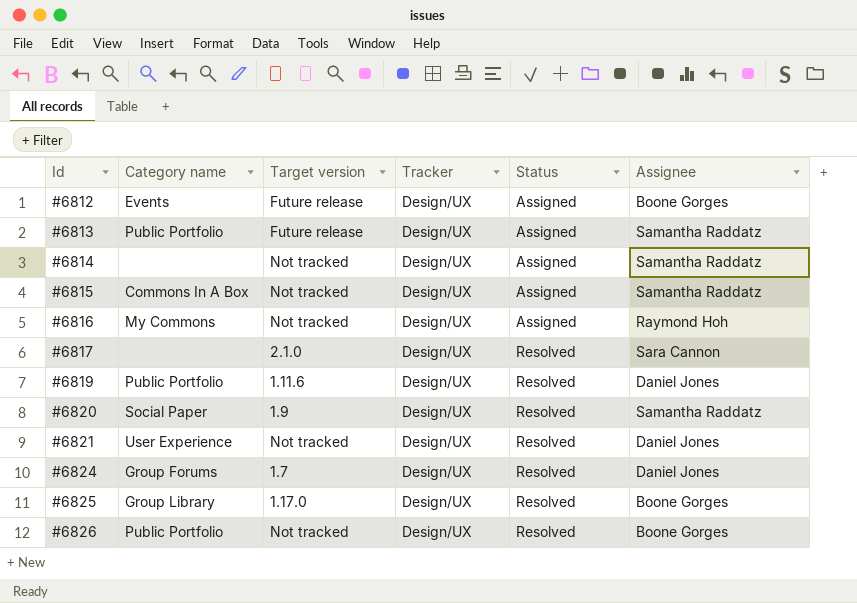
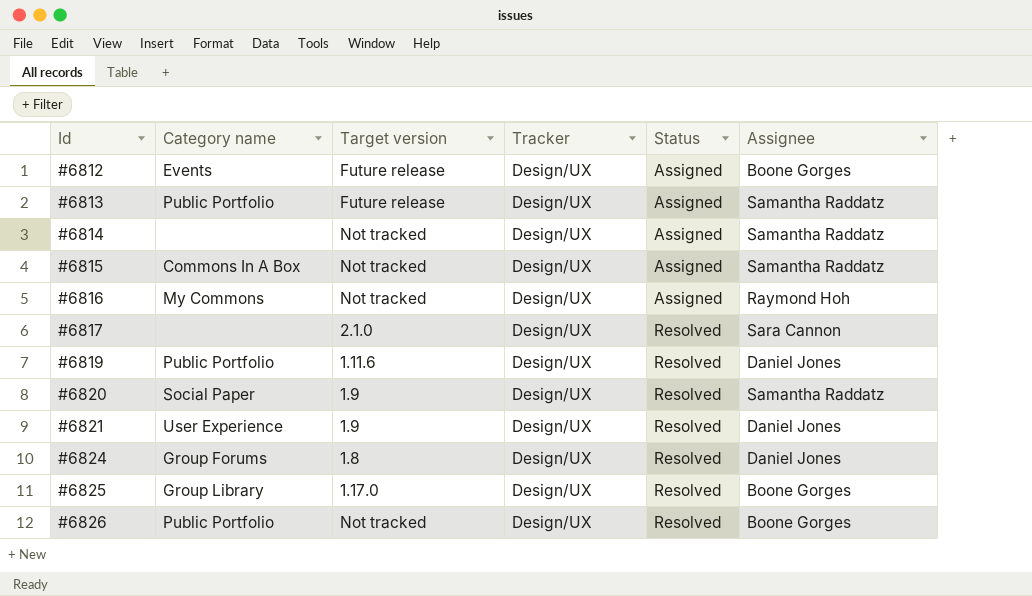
#6821 | Target version: Not tracked -> 1.9
#6824 | Target version: 1.7 -> 1.8

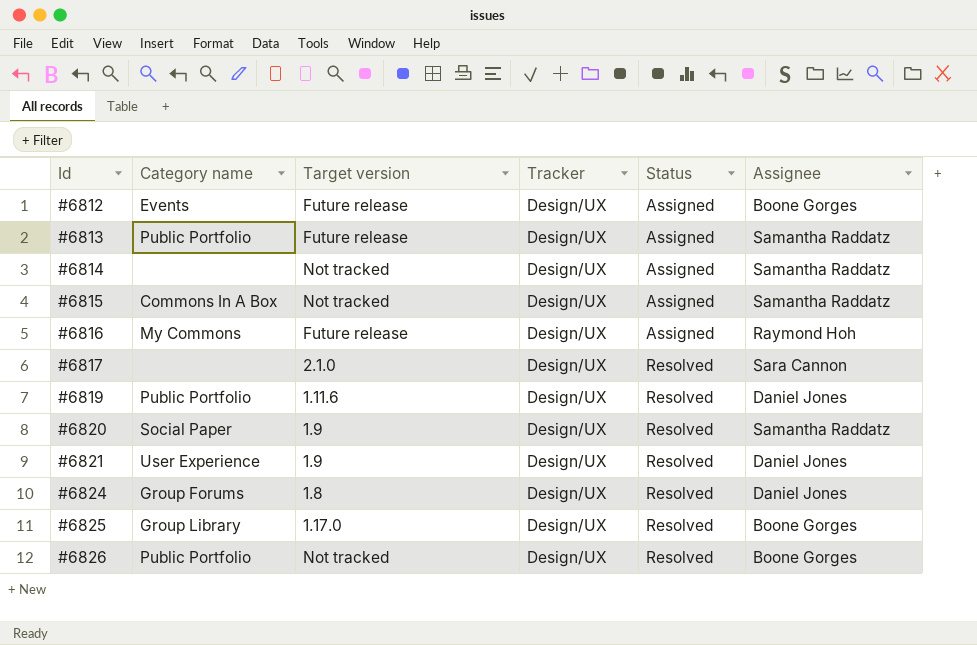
#6816 | Target version: Not tracked -> Future release

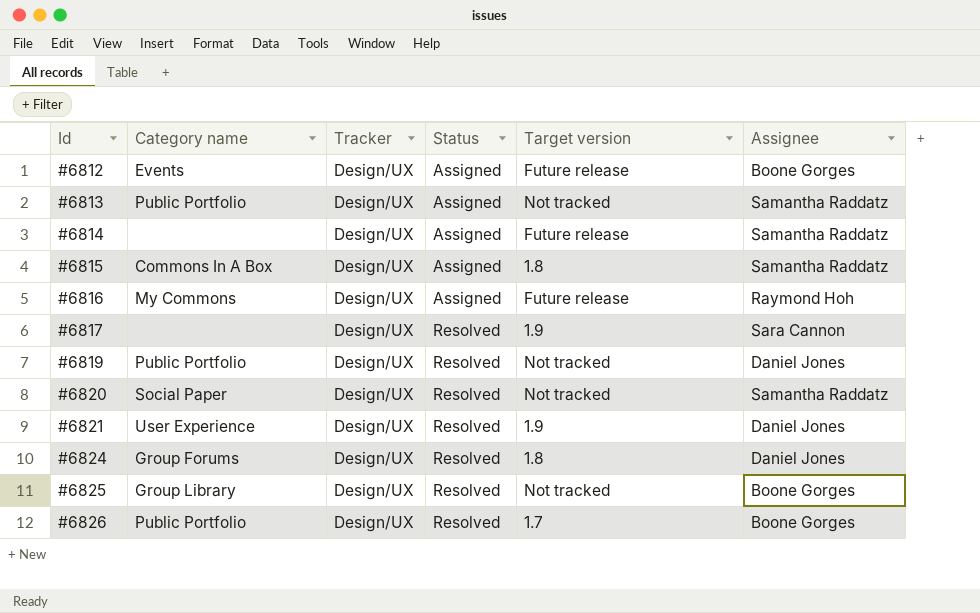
column Target version | position: 3 -> 5
#6813 | Target version: Future release -> Not tracked
#6814 | Target version: Not tracked -> Future release
#6815 | Target version: Not tracked -> 1.8
#6817 | Target version: 2.1.0 -> 1.9
#6819 | Target version: 1.11.6 -> Not tracked
#6820 | Target version: 1.9 -> Not tracked
#6825 | Target version: 1.17.0 -> Not tracked
#6826 | Target version: Not tracked -> 1.7

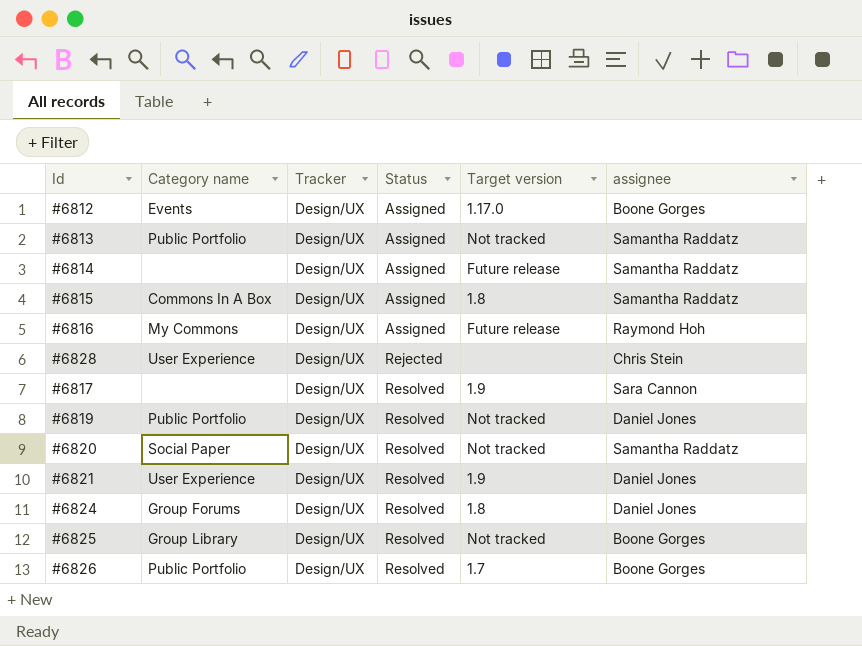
column name: Assignee -> assignee
#6812 | Target version: Future release -> 1.17.0
row #6828: none -> User Experience | Design/UX | Rejected | none | Chris Stein

